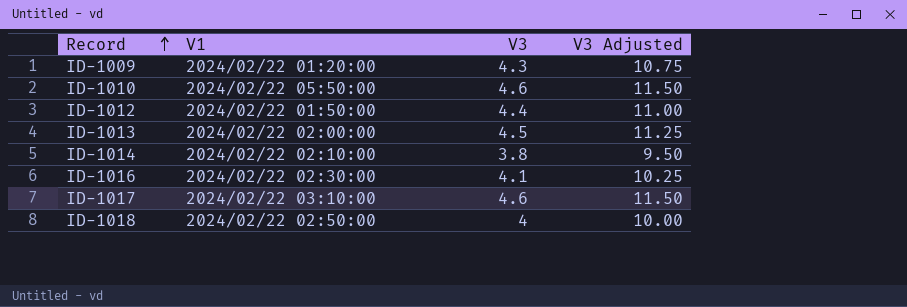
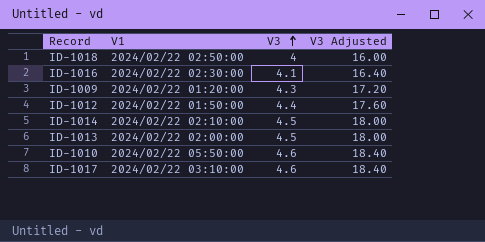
row order: Record ascending -> V3 ascending
column V3 Adjusted | formula: [V3] * 2.5 -> [V3] * 4
ID-1014 | V3: 3.8 -> 4.5

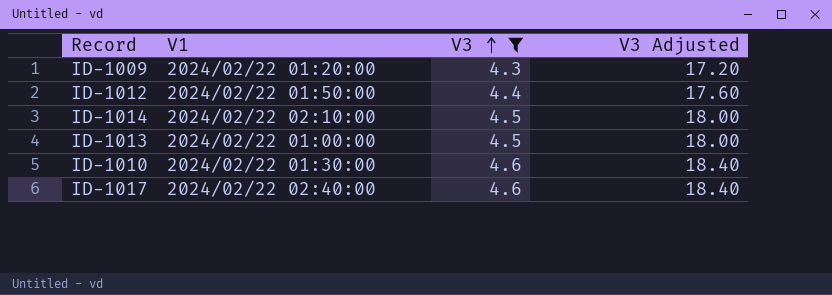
filter: none -> V3 >= 4.3
ID-1013 | V1: 2024/02/22 02:00:00 -> 2024/02/22 01:00:00
ID-1010 | V1: 2024/02/22 05:50:00 -> 2024/02/22 01:30:00
ID-1017 | V1: 2024/02/22 03:10:00 -> 2024/02/22 02:40:00

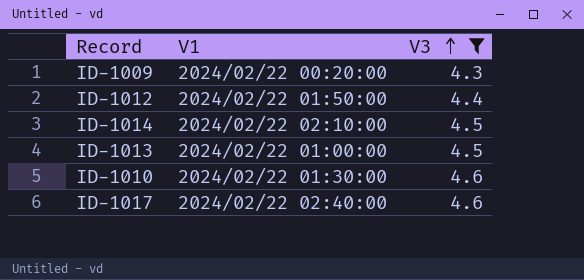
column V3 Adjusted | formula: [V3] * 4 -> none
ID-1009 | V1: 2024/02/22 01:20:00 -> 2024/02/22 00:20:00

